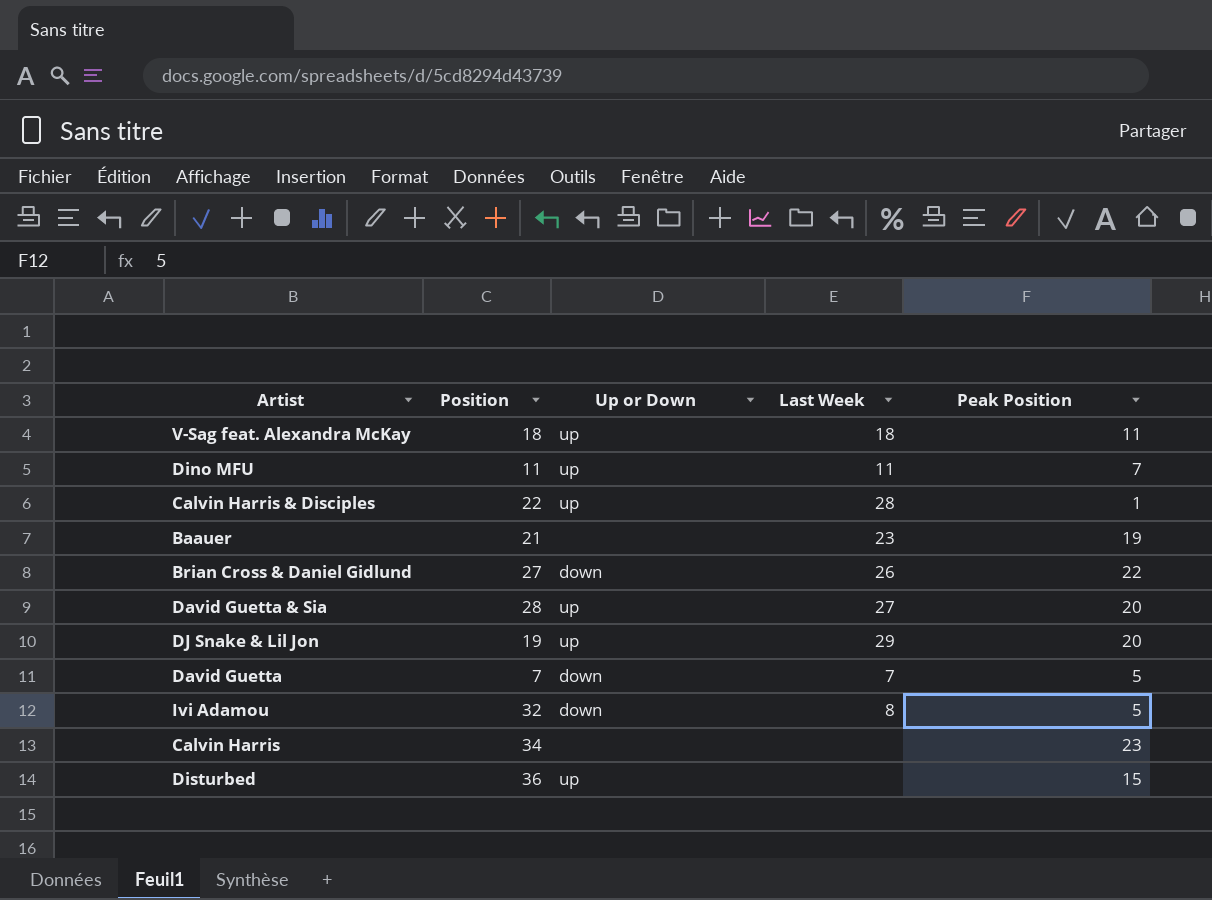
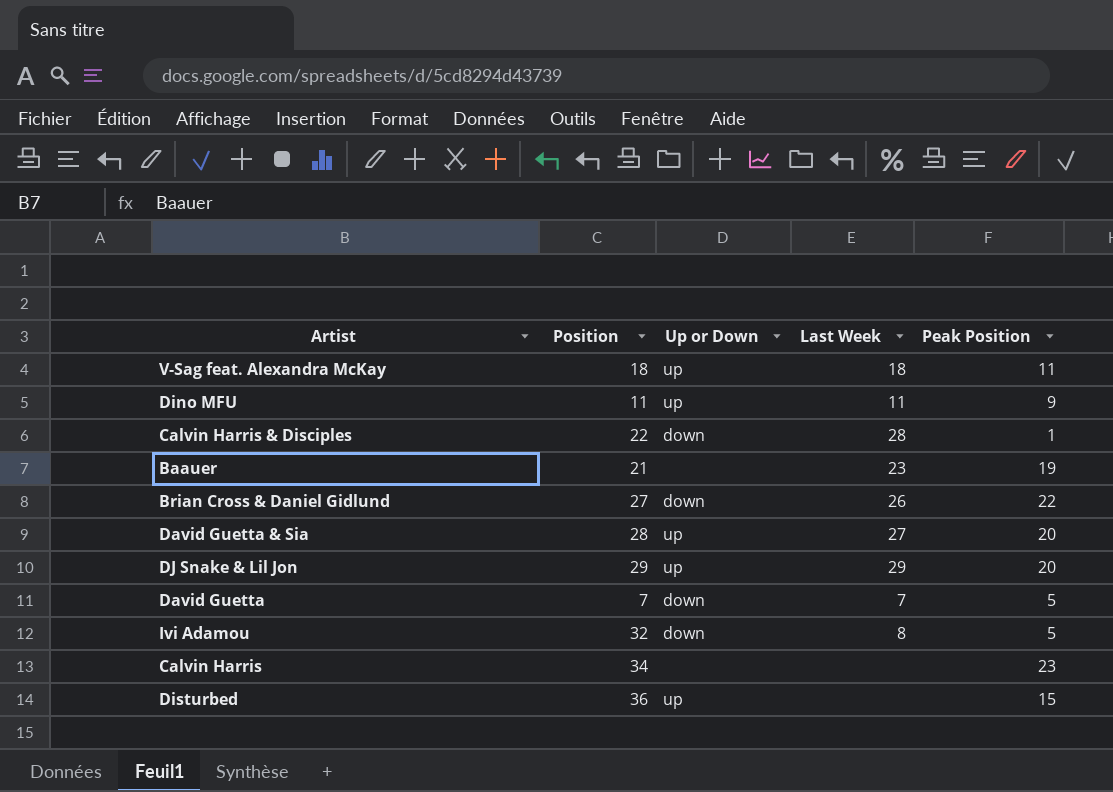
Dino MFU | Peak Position: 7 -> 9
Calvin Harris & Disciples | Up or Down: up -> down
DJ Snake & Lil Jon | Position: 19 -> 29

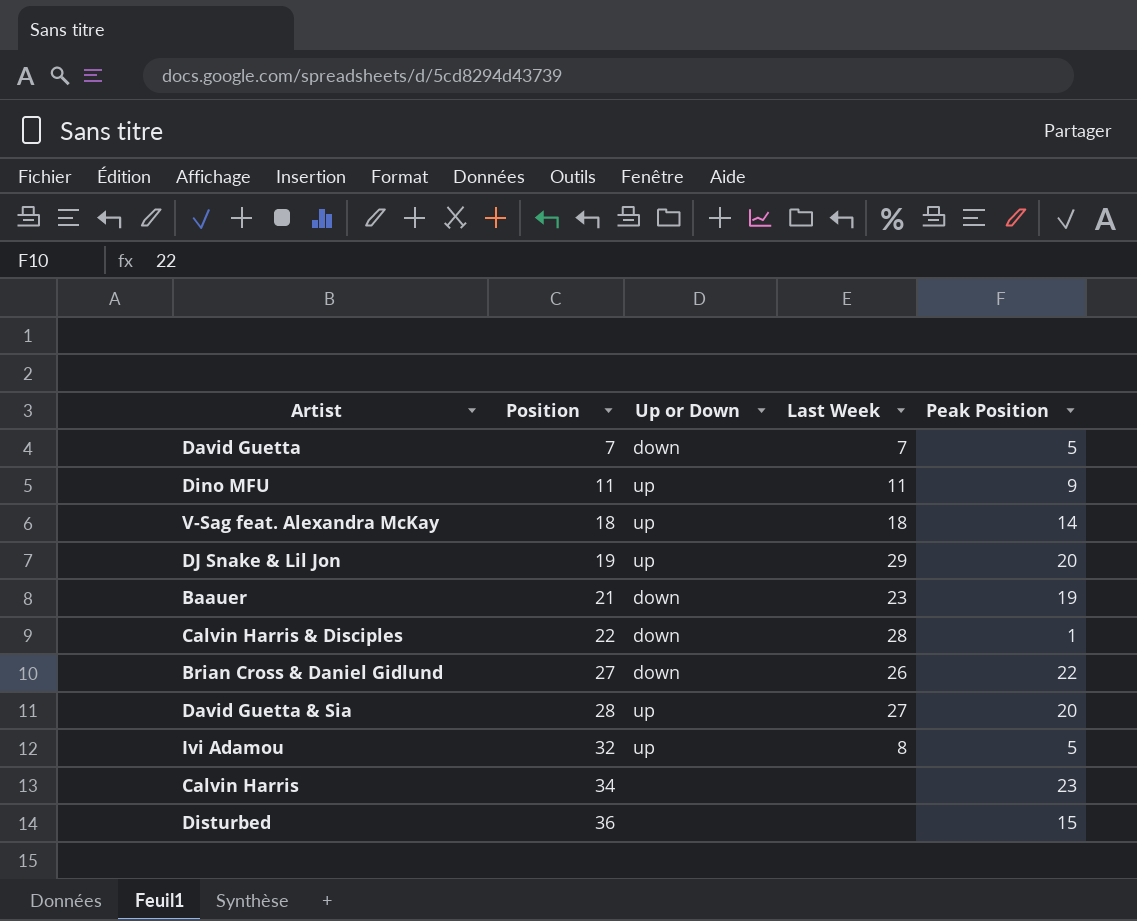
row order: none -> Position ascending
V-Sag feat. Alexandra McKay | Peak Position: 11 -> 14
DJ Snake & Lil Jon | Position: 29 -> 19
Baauer | Up or Down: none -> down
Ivi Adamou | Up or Down: down -> up
Disturbed | Up or Down: up -> none

